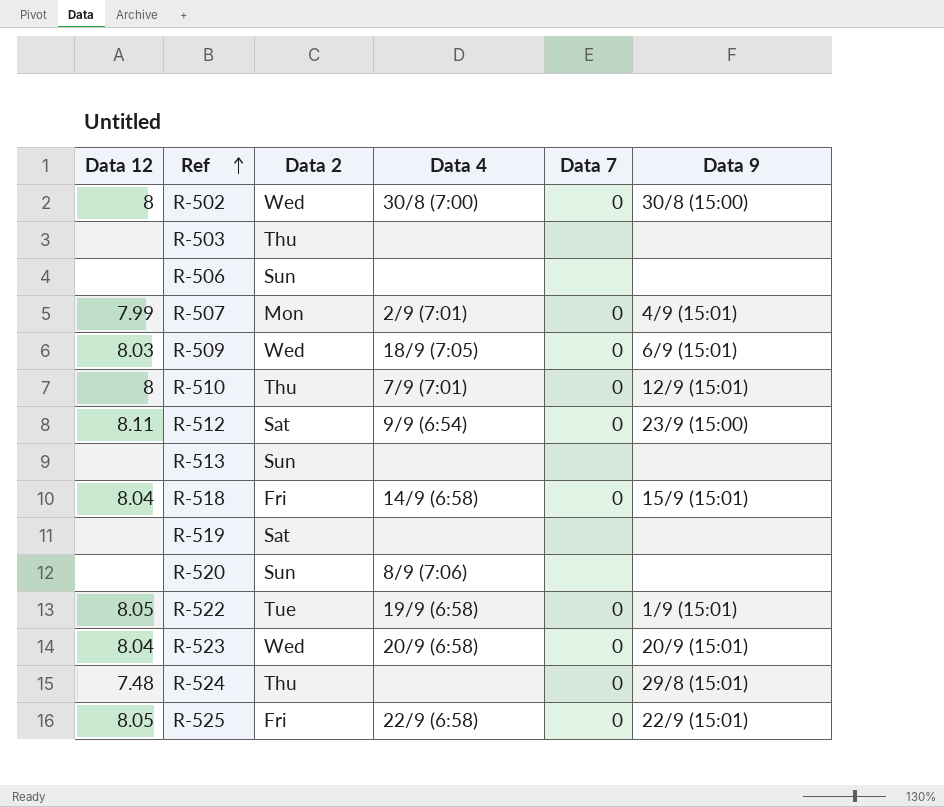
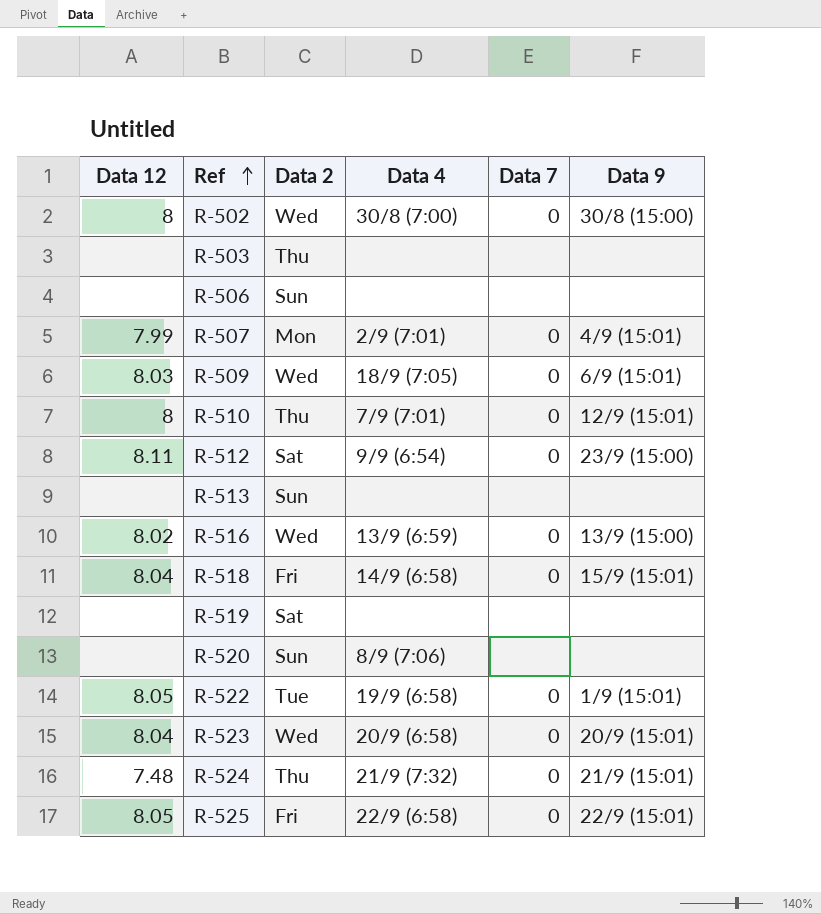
row R-516: none -> 8.02 | Wed | 13/9 (6:59) | 0 | 13/9 (15:00)
R-524 | Data 4: none -> 21/9 (7:32)
R-524 | Data 9: 29/8 (15:01) -> 21/9 (15:01)

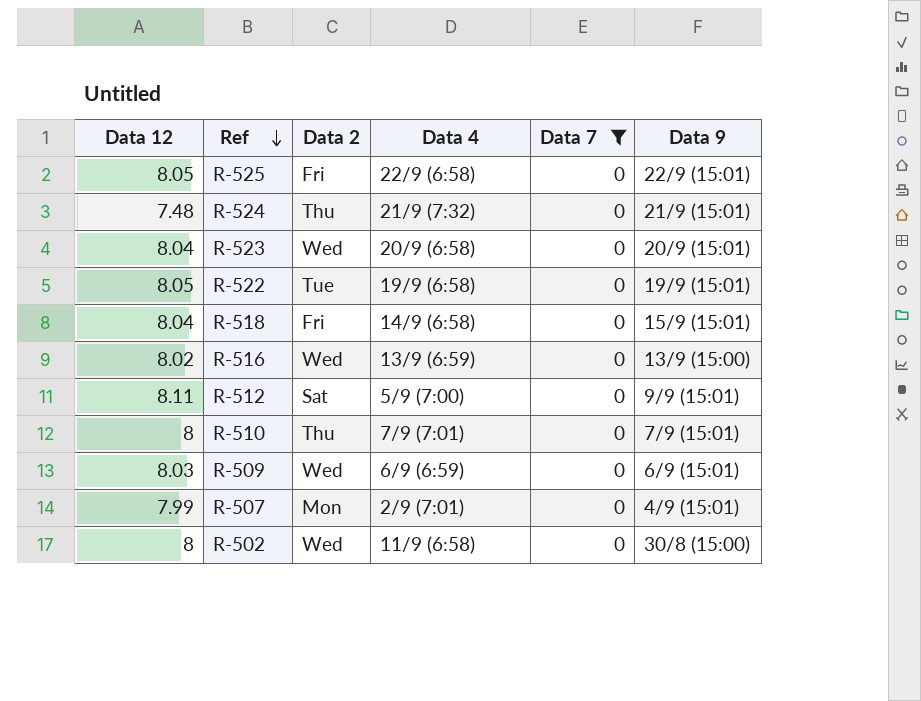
filter: none -> Data 7 = 0
row order: Ref ascending -> Ref descending
R-522 | Data 9: 1/9 (15:01) -> 19/9 (15:01)
R-512 | Data 4: 9/9 (6:54) -> 5/9 (7:00)
R-512 | Data 9: 23/9 (15:00) -> 9/9 (15:01)
R-510 | Data 9: 12/9 (15:01) -> 7/9 (15:01)
R-509 | Data 4: 18/9 (7:05) -> 6/9 (6:59)
R-502 | Data 4: 30/8 (7:00) -> 11/9 (6:58)

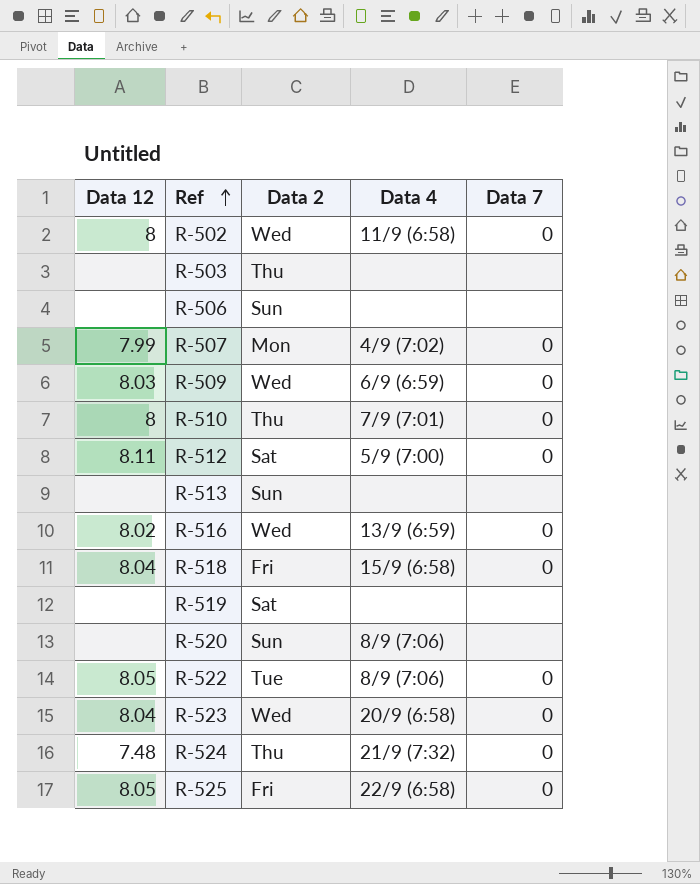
filter: Data 7 = 0 -> none
row order: Ref descending -> Ref ascending
column Data 9 | position: 6 -> none
R-507 | Data 4: 2/9 (7:01) -> 4/9 (7:02)
R-518 | Data 4: 14/9 (6:58) -> 15/9 (6:58)
R-522 | Data 4: 19/9 (6:58) -> 8/9 (7:06)

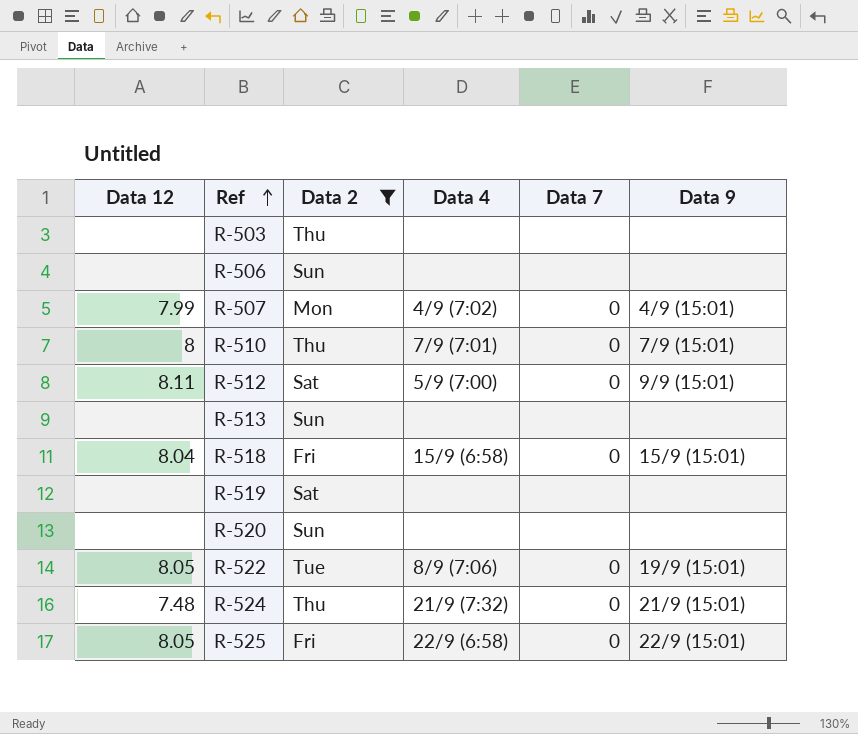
filter: none -> Data 2 != Wed
column Data 9 | position: none -> 6
R-520 | Data 4: 8/9 (7:06) -> none

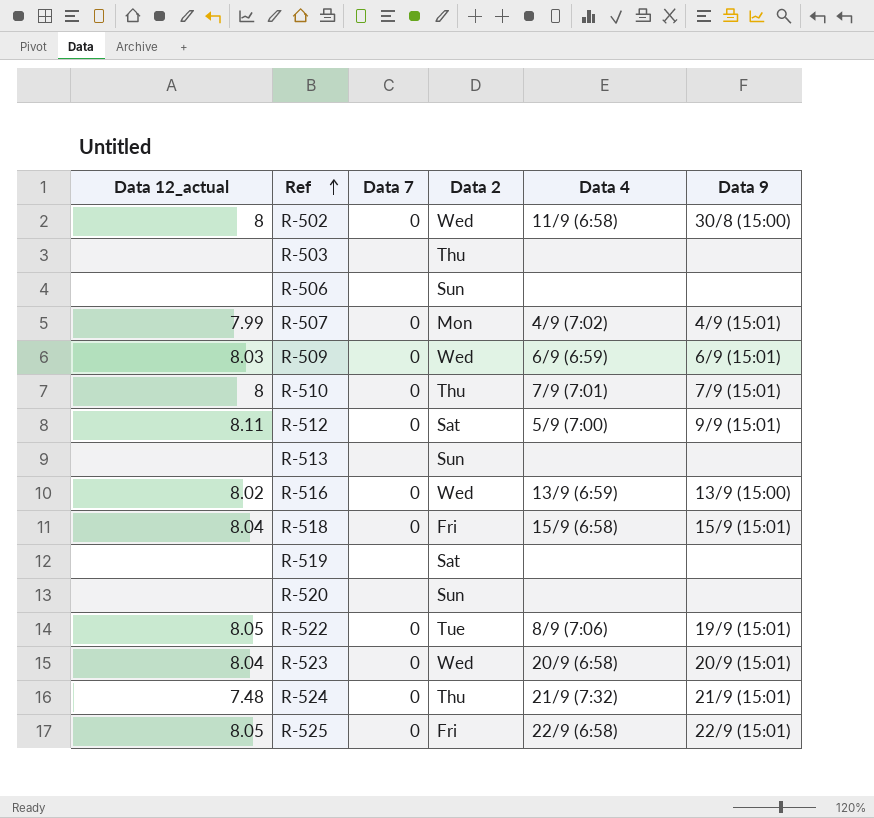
filter: Data 2 != Wed -> none
column name: Data 12 -> Data 12_actual
column Data 7 | position: 5 -> 3

